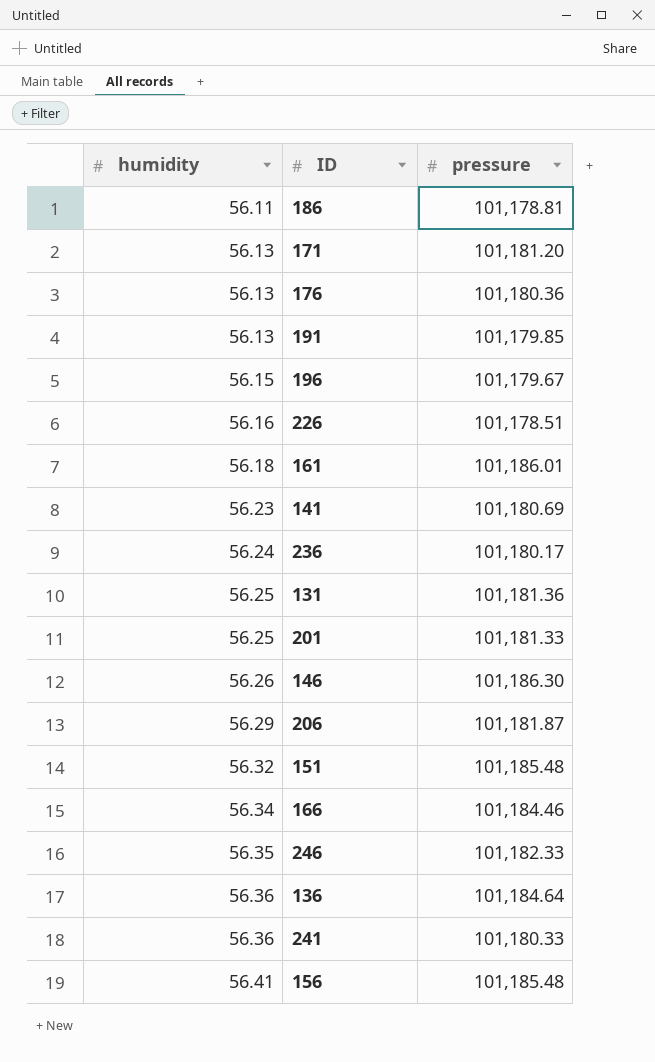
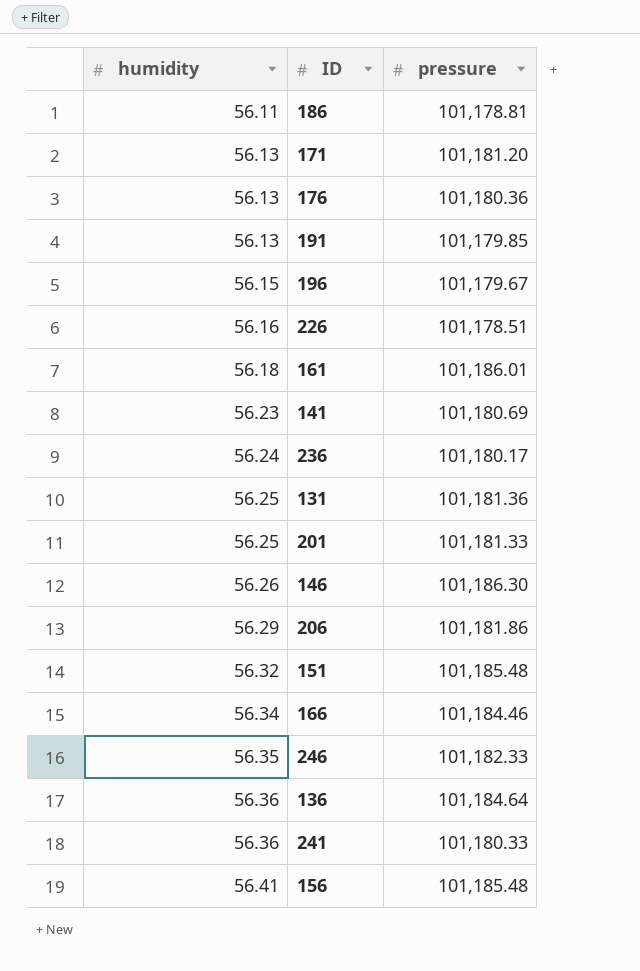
206 | pressure: 101,181.87 -> 101,181.86

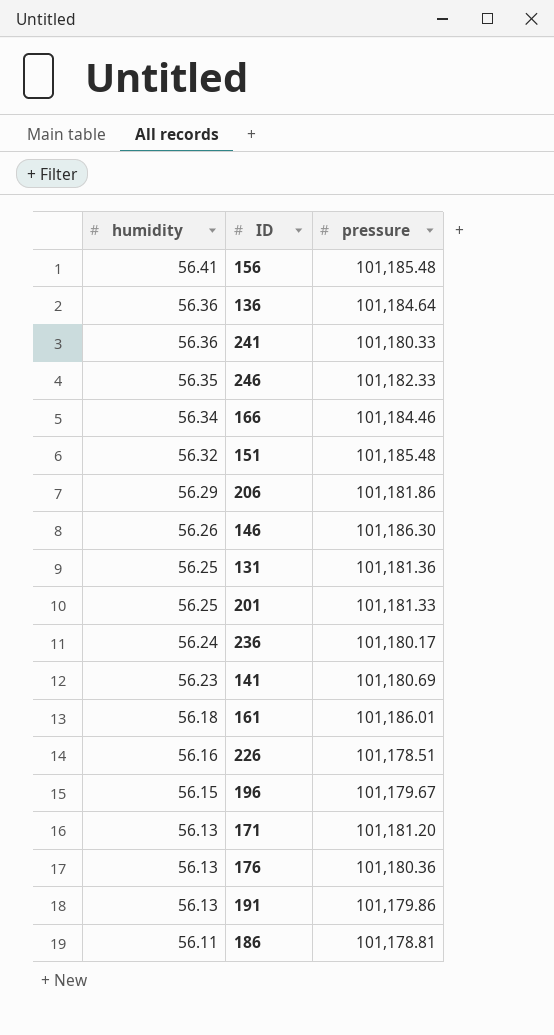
row order: humidity ascending -> humidity descending
191 | pressure: 101,179.85 -> 101,179.86

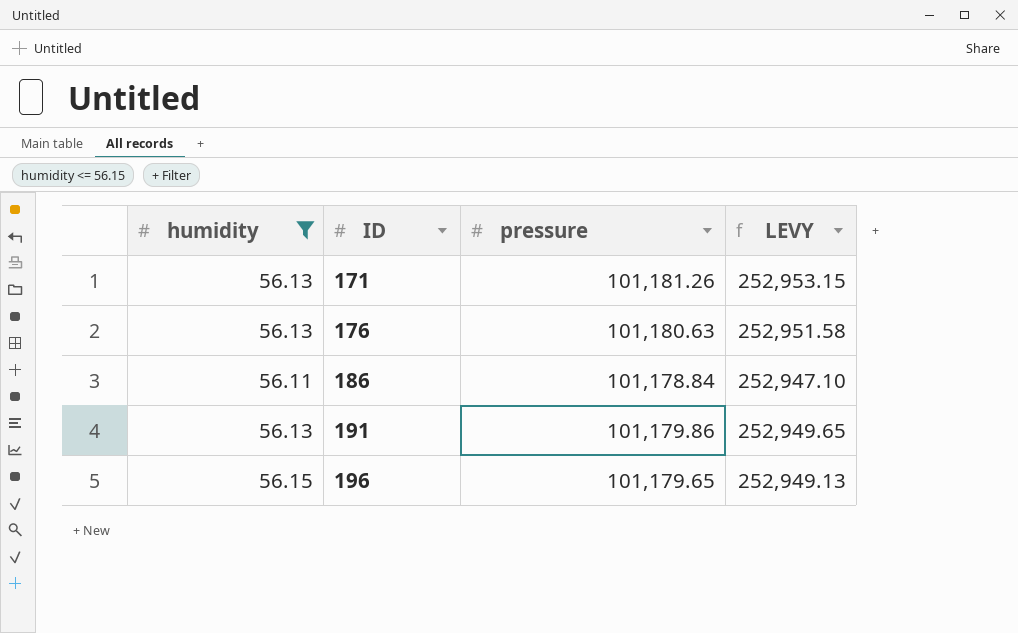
filter: none -> humidity <= 56.15
row order: humidity descending -> ID ascending
column LEVY | formula: none -> [pressure] * 2.5
171 | pressure: 101,181.20 -> 101,181.26
176 | pressure: 101,180.36 -> 101,180.63
186 | pressure: 101,178.81 -> 101,178.84
196 | pressure: 101,179.67 -> 101,179.65

